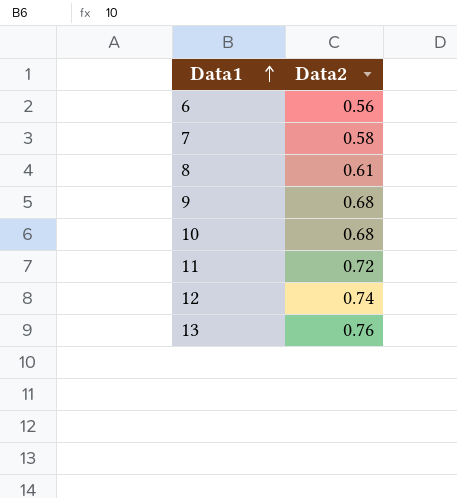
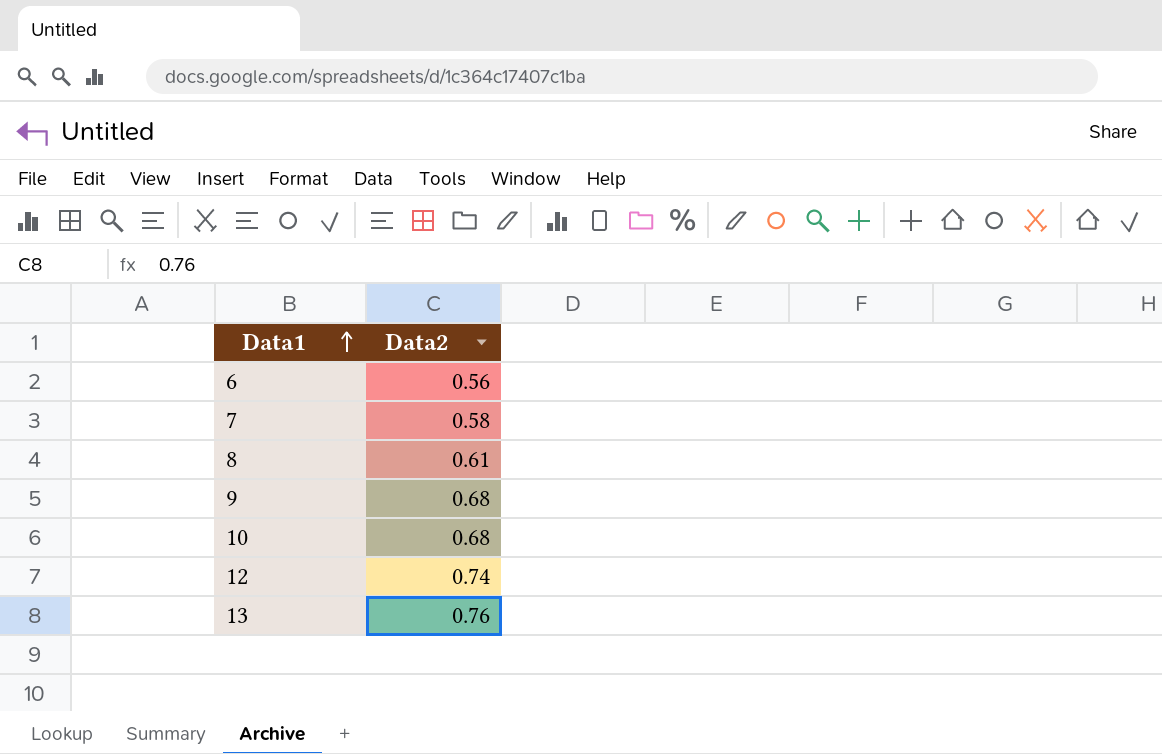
row 11: 0.72 -> none

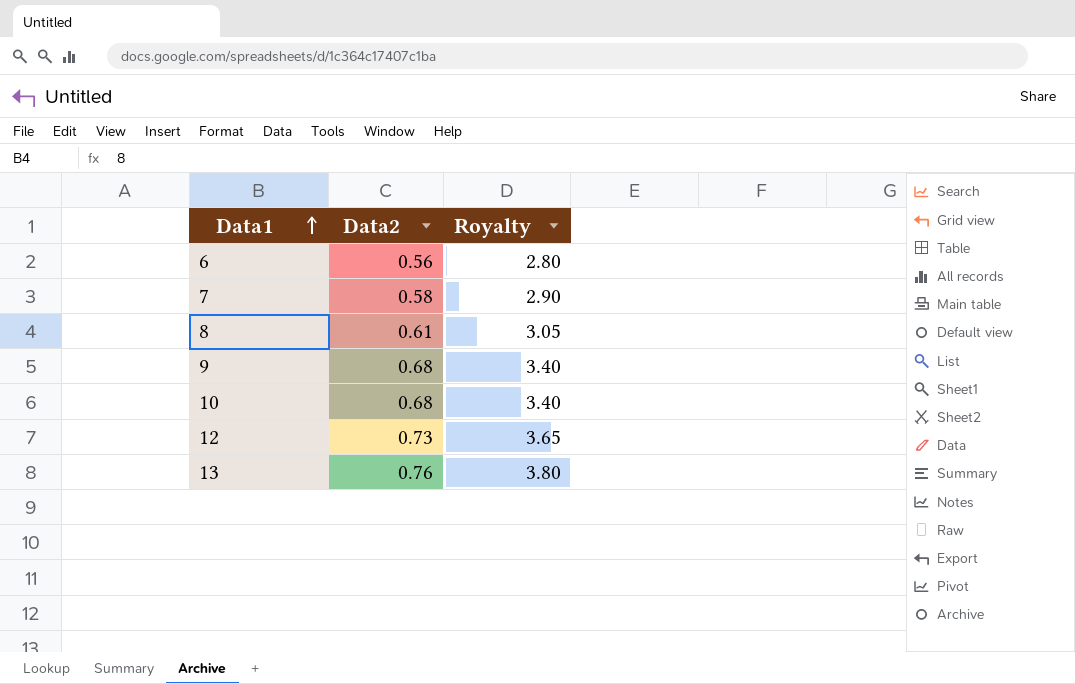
column Royalty | formula: none -> [Data2] * 5
12 | Data2: 0.74 -> 0.73

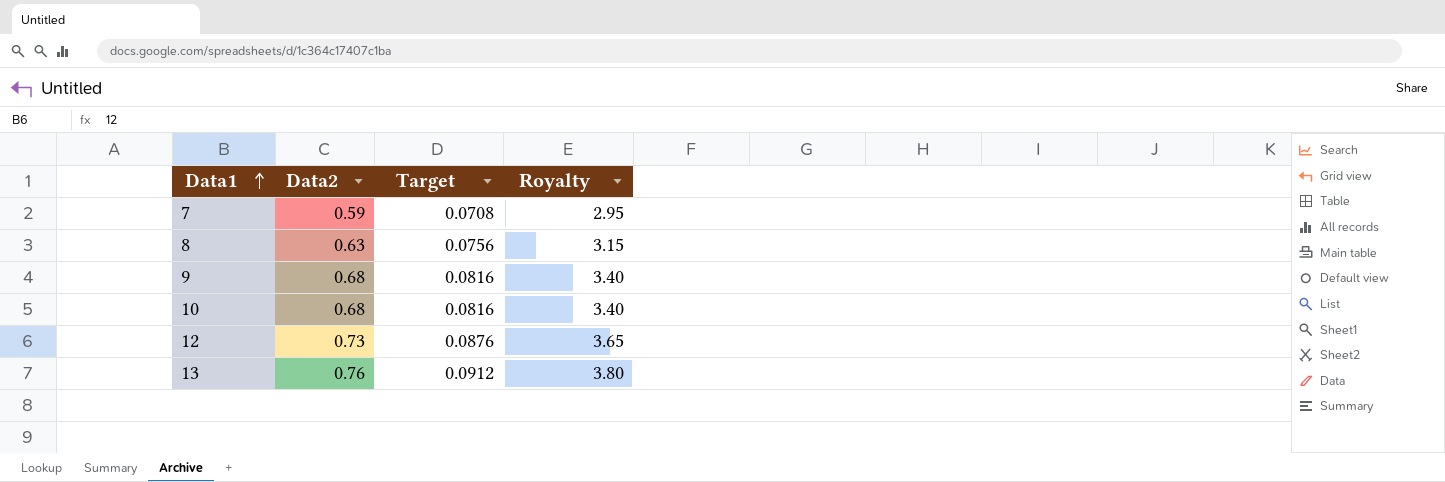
column Target | formula: none -> [Data2] * 0.12
row 6: 0.56 | 2.80 -> none
7 | Data2: 0.58 -> 0.59
7 | Royalty: 2.90 -> 2.95
8 | Data2: 0.61 -> 0.63
8 | Royalty: 3.05 -> 3.15

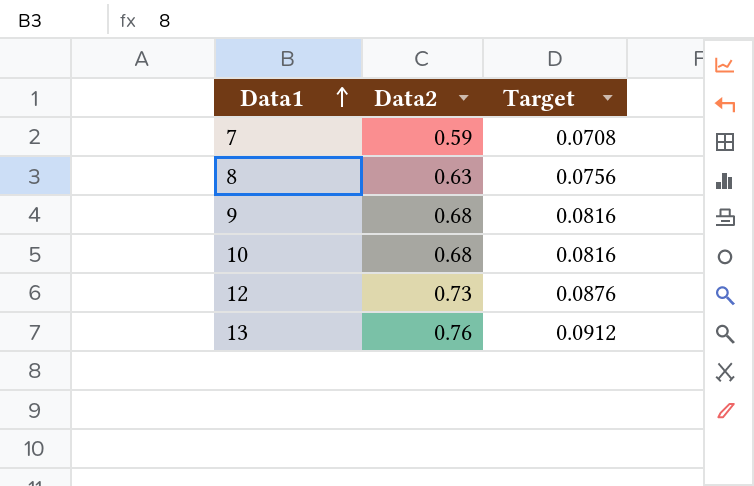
column Royalty | formula: [Data2] * 5 -> none

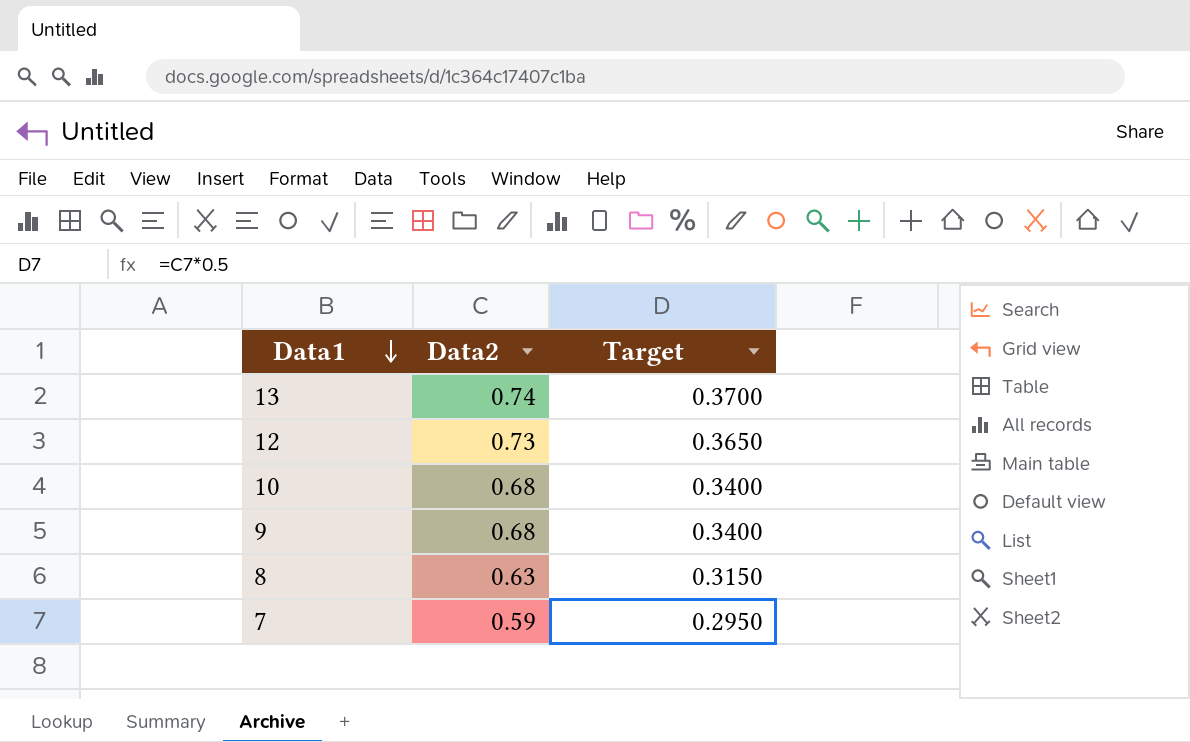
row order: Data1 ascending -> Data1 descending
column Target | formula: [Data2] * 0.12 -> [Data2] * 0.5
13 | Data2: 0.76 -> 0.74

